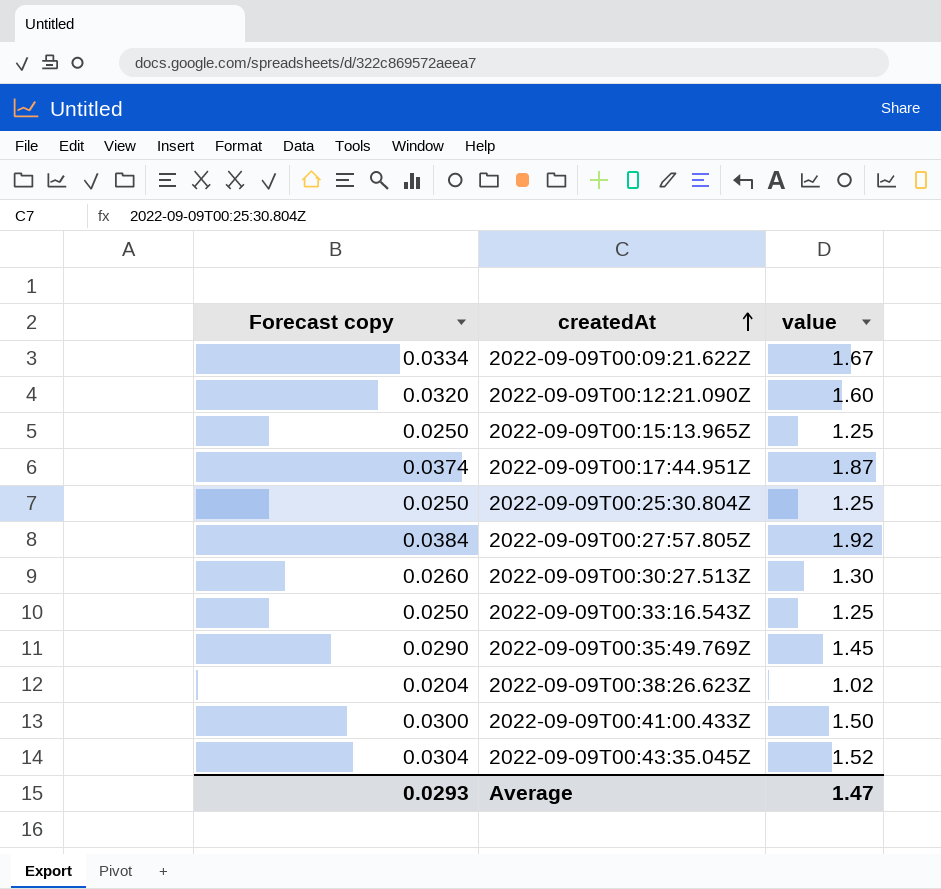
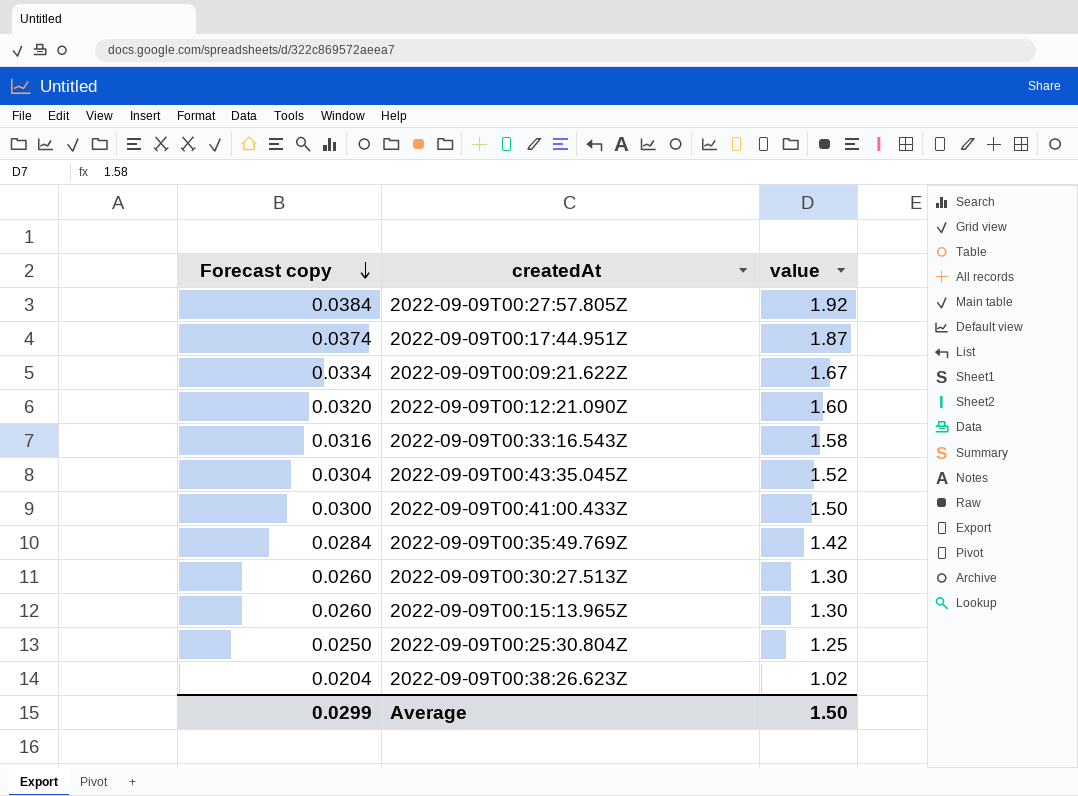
row order: createdAt ascending -> Forecast copy descending
2022-09-09T00:33:16.543Z | Forecast copy: 0.0250 -> 0.0316
2022-09-09T00:33:16.543Z | value: 1.25 -> 1.58
2022-09-09T00:35:49.769Z | Forecast copy: 0.0290 -> 0.0284
2022-09-09T00:35:49.769Z | value: 1.45 -> 1.42
2022-09-09T00:15:13.965Z | Forecast copy: 0.0250 -> 0.0260
2022-09-09T00:15:13.965Z | value: 1.25 -> 1.30
Average | Forecast copy: 0.0293 -> 0.0299
Average | value: 1.47 -> 1.50

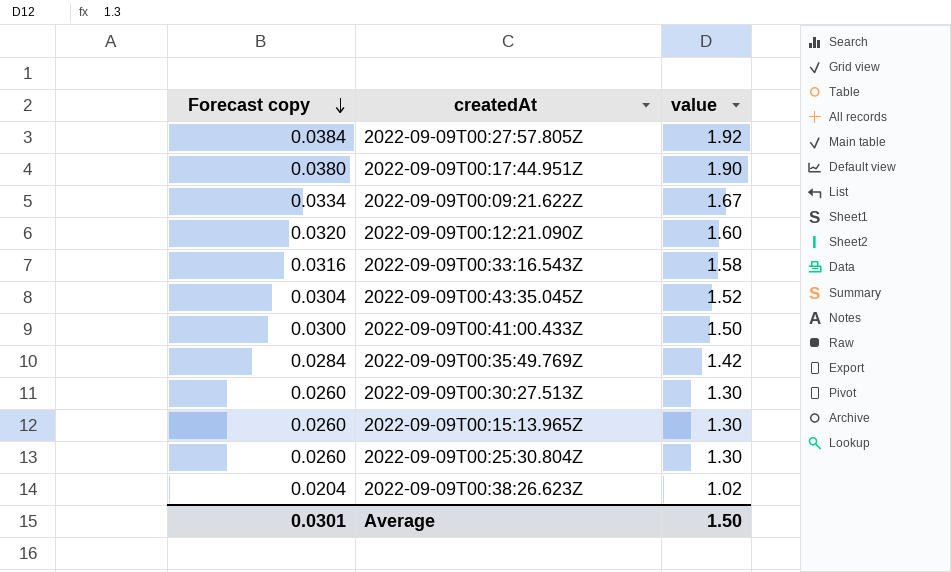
2022-09-09T00:17:44.951Z | Forecast copy: 0.0374 -> 0.0380
2022-09-09T00:17:44.951Z | value: 1.87 -> 1.90
2022-09-09T00:25:30.804Z | Forecast copy: 0.0250 -> 0.0260
2022-09-09T00:25:30.804Z | value: 1.25 -> 1.30
Average | Forecast copy: 0.0299 -> 0.0301

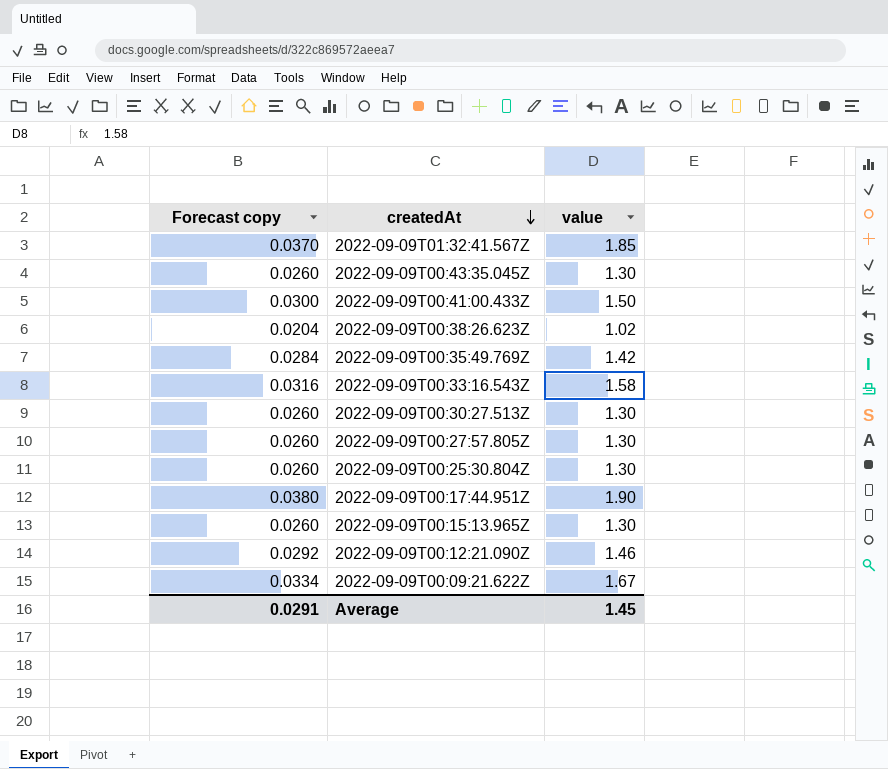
row order: Forecast copy descending -> createdAt descending
row 2022-09-09T01:32:41.567Z: none -> 0.0370 | 1.85
2022-09-09T00:43:35.045Z | Forecast copy: 0.0304 -> 0.0260
2022-09-09T00:43:35.045Z | value: 1.52 -> 1.30
2022-09-09T00:27:57.805Z | Forecast copy: 0.0384 -> 0.0260
2022-09-09T00:27:57.805Z | value: 1.92 -> 1.30
2022-09-09T00:12:21.090Z | Forecast copy: 0.0320 -> 0.0292
2022-09-09T00:12:21.090Z | value: 1.60 -> 1.46
Average | Forecast copy: 0.0301 -> 0.0291
Average | value: 1.50 -> 1.45

